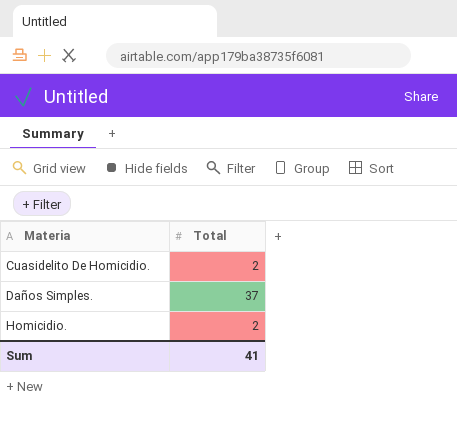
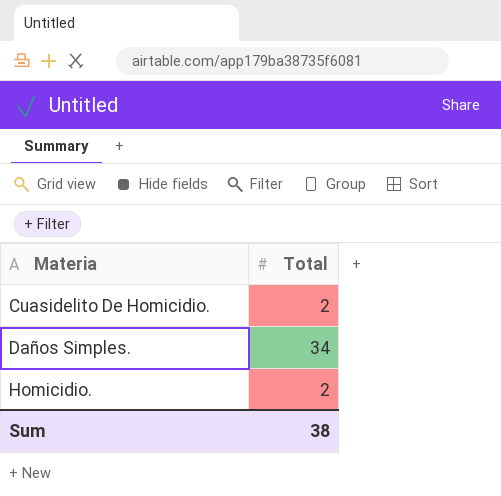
Daños Simples. | Total: 37 -> 34
Sum | Total: 41 -> 38

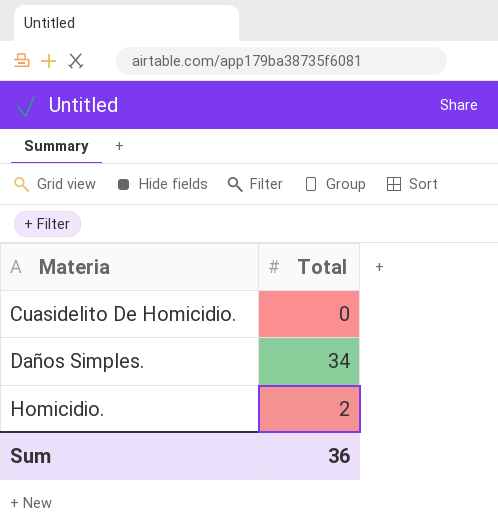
Cuasidelito De Homicidio. | Total: 2 -> 0
Sum | Total: 38 -> 36

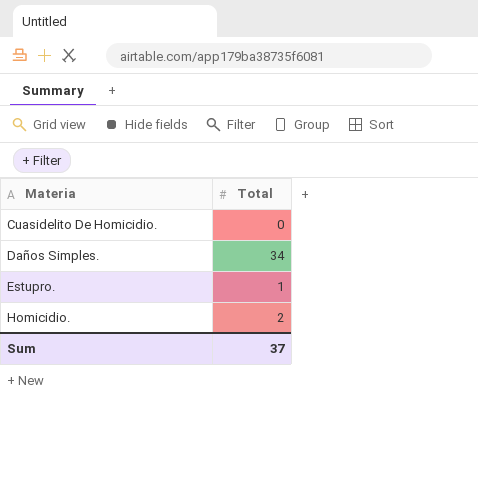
row Estupro.: none -> 1
Sum | Total: 36 -> 37

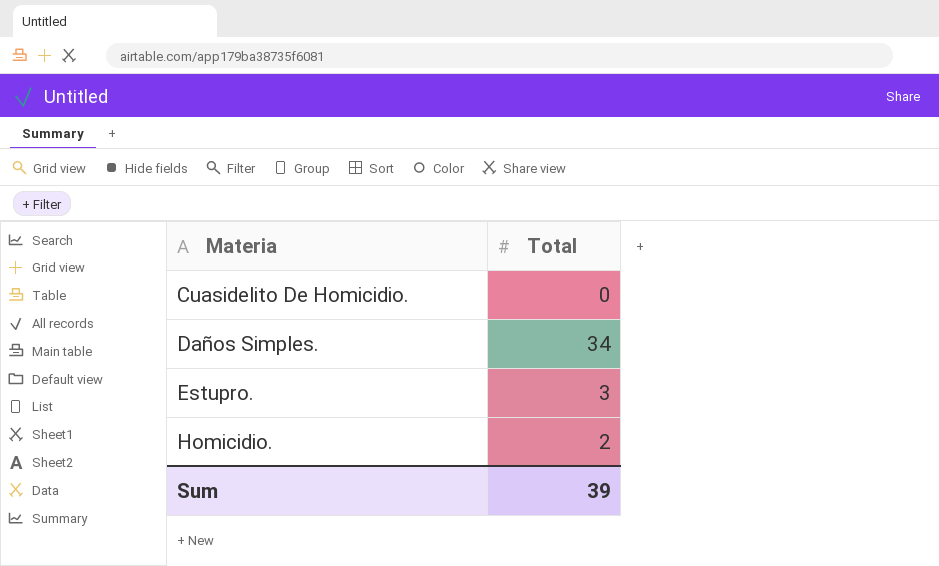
Estupro. | Total: 1 -> 3
Sum | Total: 37 -> 39

